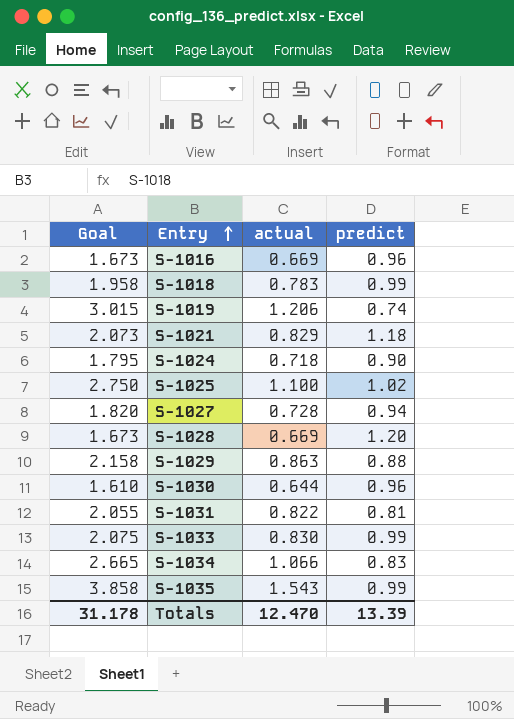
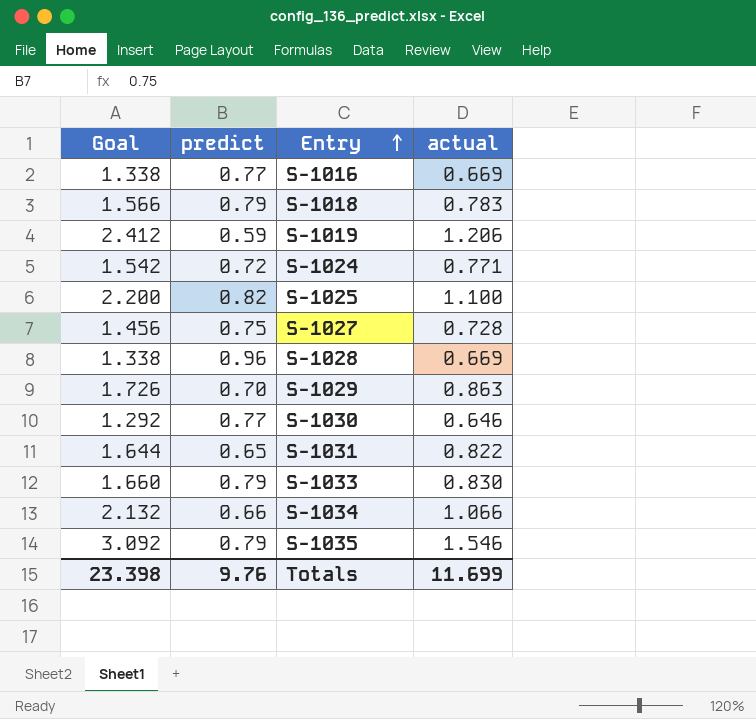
column Goal | formula: [actual] * 2.5 -> [actual] * 2
column predict | position: 4 -> 2
row S-1021: 2.073 | 0.829 | 1.18 -> none
S-1016 | predict: 0.96 -> 0.77
S-1018 | predict: 0.99 -> 0.79
S-1019 | predict: 0.74 -> 0.59
S-1024 | predict: 0.90 -> 0.72
S-1024 | actual: 0.718 -> 0.771
S-1025 | predict: 1.02 -> 0.82
S-1027 | predict: 0.94 -> 0.75
S-1028 | predict: 1.20 -> 0.96
S-1029 | predict: 0.88 -> 0.70
S-1030 | predict: 0.96 -> 0.77
S-1030 | actual: 0.644 -> 0.646
S-1031 | predict: 0.81 -> 0.65
S-1033 | predict: 0.99 -> 0.79
S-1034 | predict: 0.83 -> 0.66
S-1035 | predict: 0.99 -> 0.79
S-1035 | actual: 1.543 -> 1.546
Totals | Goal: 31.178 -> 23.398
Totals | predict: 13.39 -> 9.76
Totals | actual: 12.470 -> 11.699

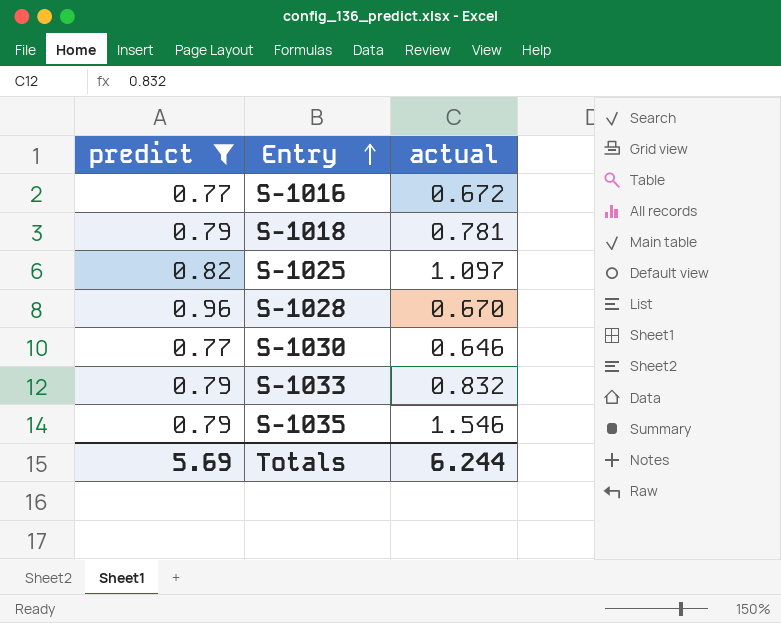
filter: none -> predict >= 0.77
column Goal | formula: [actual] * 2 -> none
S-1016 | actual: 0.669 -> 0.672
S-1018 | actual: 0.783 -> 0.781
S-1025 | actual: 1.100 -> 1.097
S-1028 | actual: 0.669 -> 0.670
S-1033 | actual: 0.830 -> 0.832
Totals | predict: 9.76 -> 5.69
Totals | actual: 11.699 -> 6.244

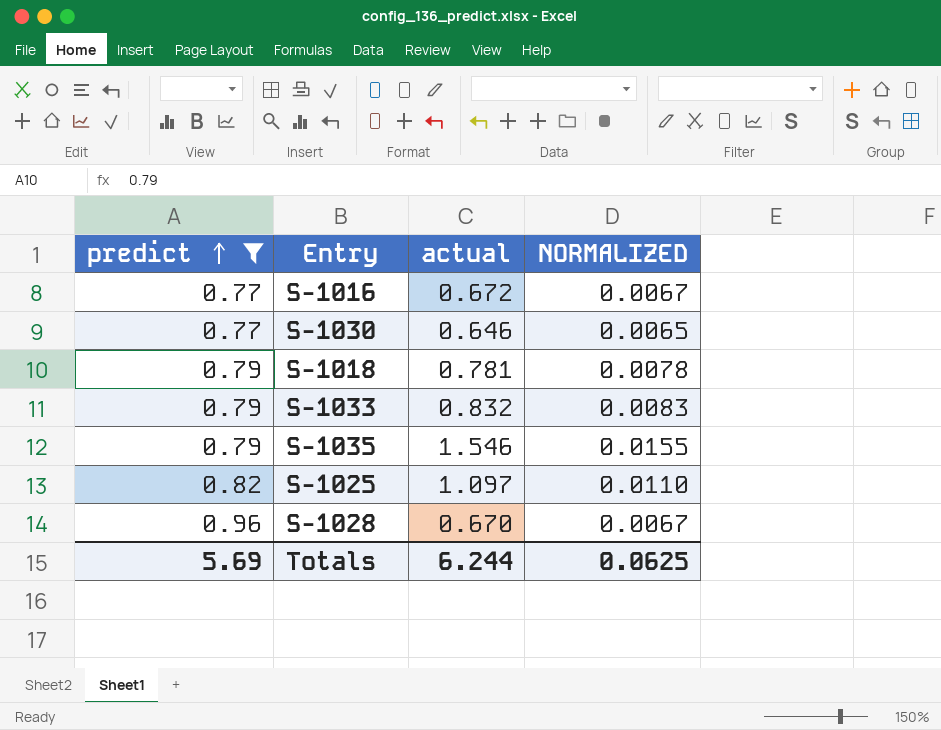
row order: Entry ascending -> predict ascending
column NORMALIZED | formula: none -> [actual] * 0.01

